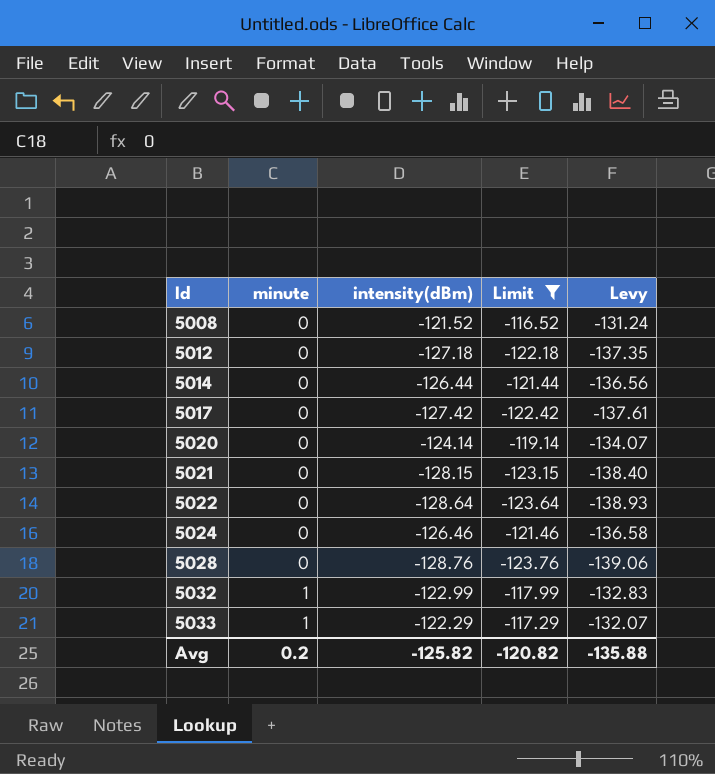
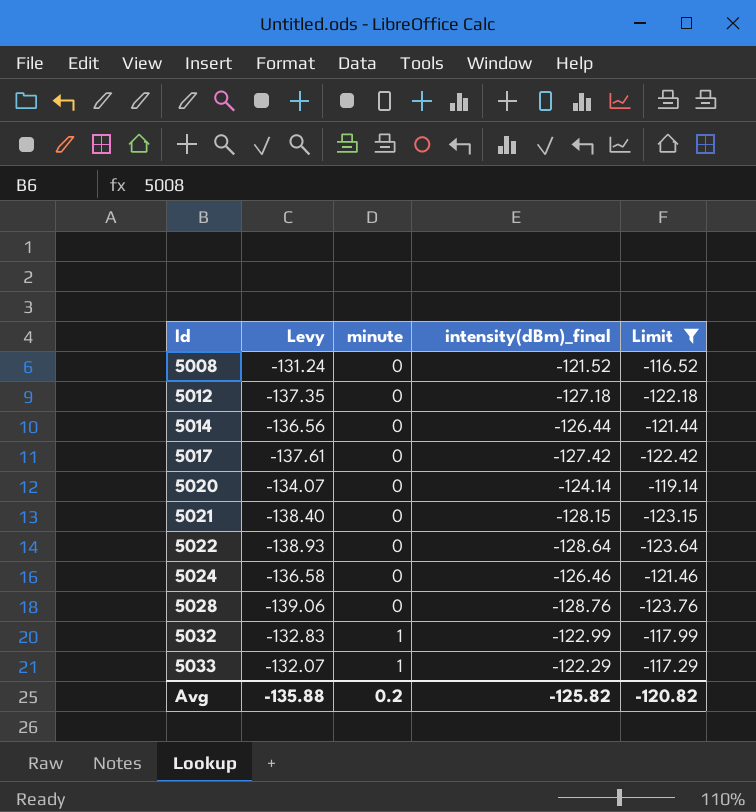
column Levy | position: 5 -> 2
column name: intensity(dBm) -> intensity(dBm)_final

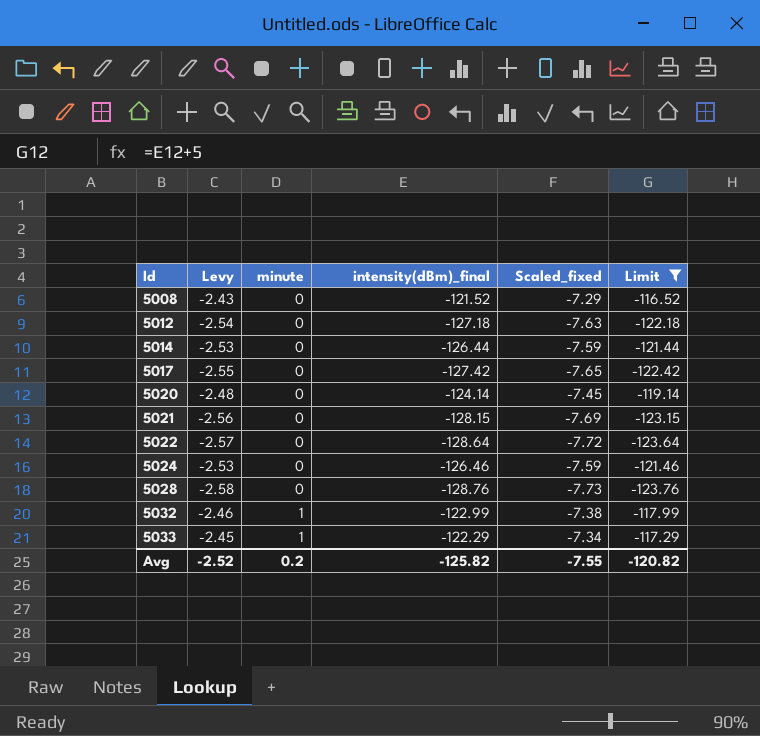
column Levy | formula: [intensity(dBm)_final] * 1.08 -> [intensity(dBm)_final] * 0.02
column Scaled_fixed | formula: none -> [intensity(dBm)_final] * 0.06
Avg | Levy: -135.88 -> -2.52

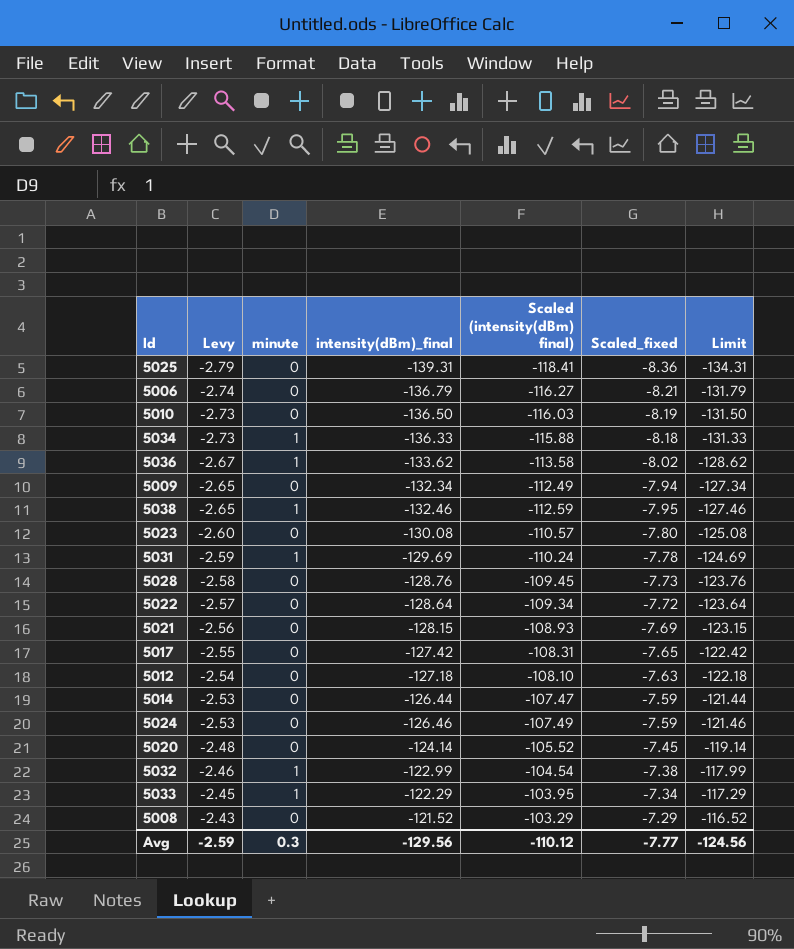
filter: Limit >= -123.76 -> none
row order: Id ascending -> Levy ascending
column Scaled (intensity(dBm) final) | formula: none -> [intensity(dBm)_final] * 0.85
Avg | Levy: -2.52 -> -2.59
Avg | minute: 0.2 -> 0.3
Avg | intensity(dBm)_final: -125.82 -> -129.56
Avg | Scaled_fixed: -7.55 -> -7.77
Avg | Limit: -120.82 -> -124.56

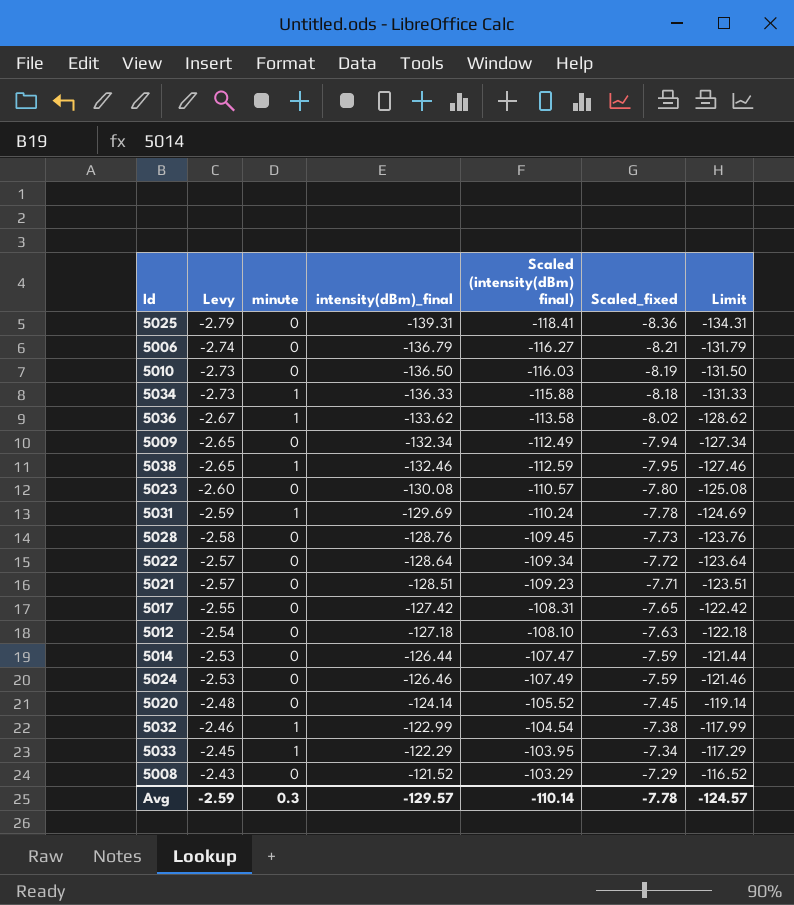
5021 | Levy: -2.56 -> -2.57
5021 | intensity(dBm)_final: -128.15 -> -128.51
5021 | Scaled (intensity(dBm) final): -108.93 -> -109.23
5021 | Scaled_fixed: -7.69 -> -7.71
5021 | Limit: -123.15 -> -123.51
Avg | intensity(dBm)_final: -129.56 -> -129.57
Avg | Scaled (intensity(dBm) final): -110.12 -> -110.14
Avg | Scaled_fixed: -7.77 -> -7.78
Avg | Limit: -124.56 -> -124.57

